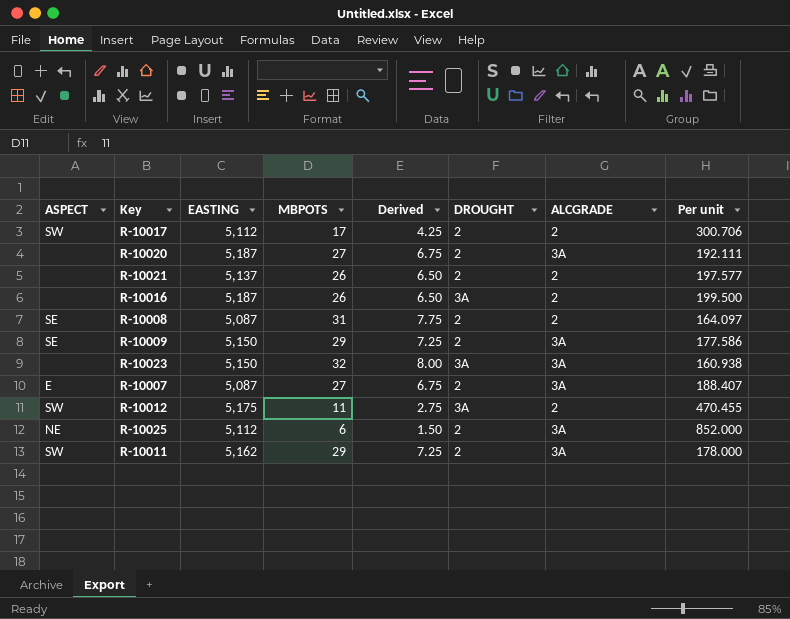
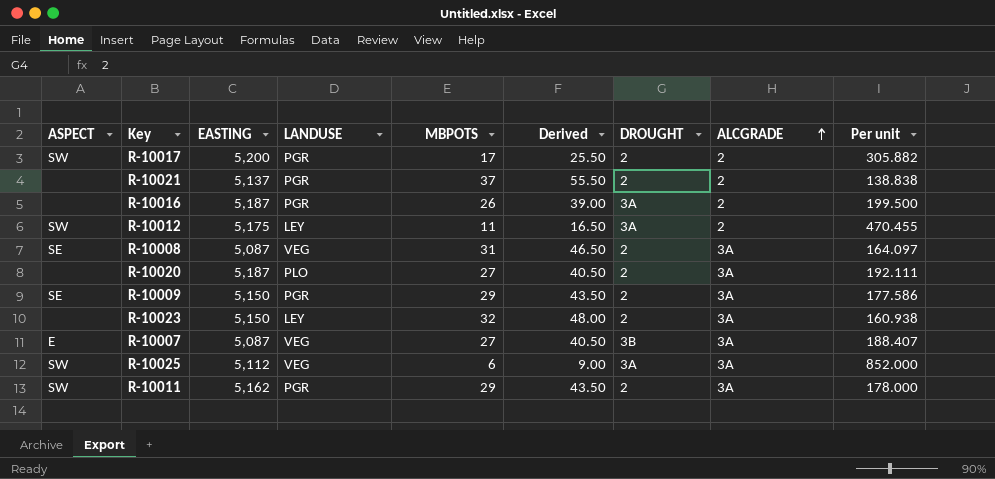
row order: none -> ALCGRADE ascending
column LANDUSE | position: none -> 4
column Derived | formula: [MBPOTS] * 0.25 -> [MBPOTS] * 1.5
R-10017 | EASTING: 5,112 -> 5,200
R-10017 | Per unit: 300.706 -> 305.882
R-10021 | MBPOTS: 26 -> 37
R-10021 | Per unit: 197.577 -> 138.838
R-10008 | ALCGRADE: 2 -> 3A
R-10023 | DROUGHT: 3A -> 2
R-10007 | DROUGHT: 2 -> 3B
R-10025 | ASPECT: NE -> SW
R-10025 | DROUGHT: 2 -> 3A

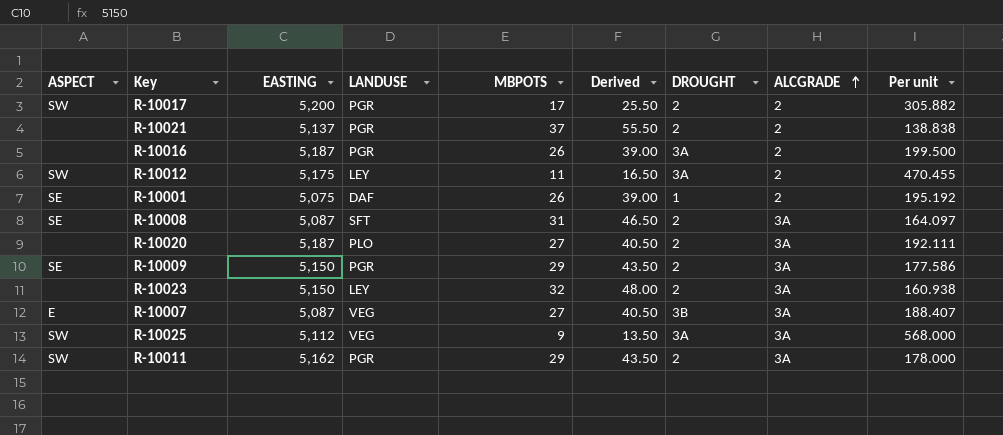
row R-10001: none -> SE | 5,075 | DAF | 26 | 39.00 | 1 | 2 | 195.192
R-10008 | LANDUSE: VEG -> SFT
R-10025 | MBPOTS: 6 -> 9
R-10025 | Derived: 9.00 -> 13.50
R-10025 | Per unit: 852.000 -> 568.000

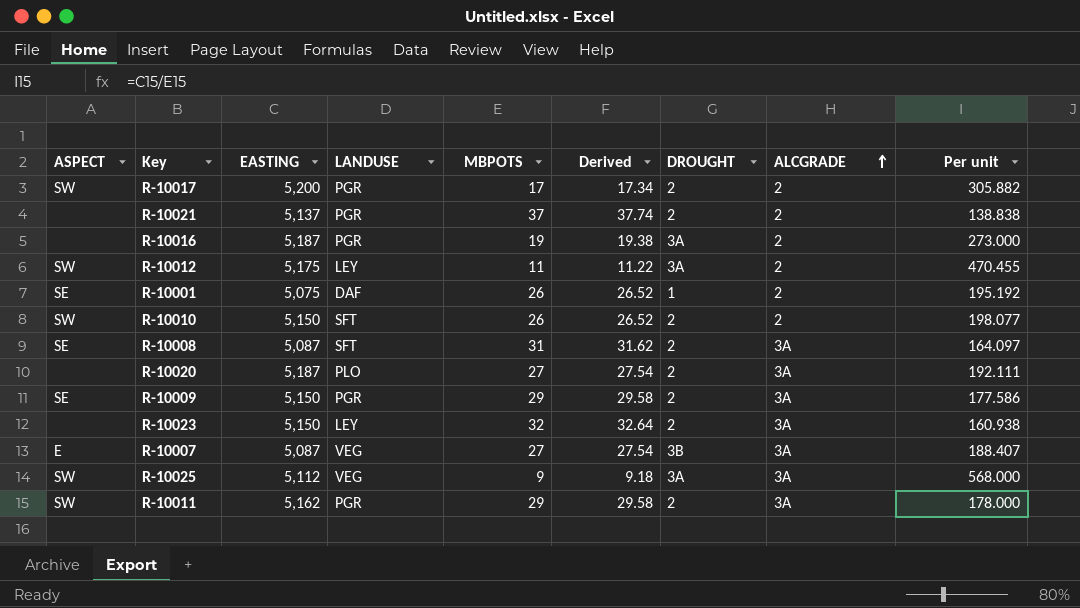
column Derived | formula: [MBPOTS] * 1.5 -> [MBPOTS] * 1.02
R-10016 | MBPOTS: 26 -> 19
R-10016 | Per unit: 199.500 -> 273.000
row R-10010: none -> SW | 5,150 | SFT | 26 | 26.52 | 2 | 2 | 198.077

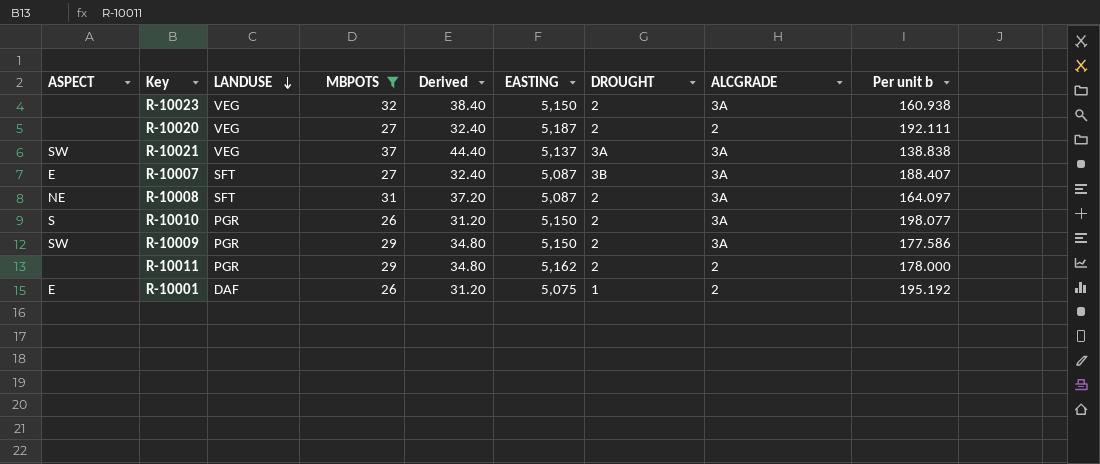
filter: none -> MBPOTS >= 26
row order: ALCGRADE ascending -> LANDUSE descending
column Derived | formula: [MBPOTS] * 1.02 -> [MBPOTS] * 1.2
column EASTING | position: 3 -> 6
column name: Per unit -> Per unit b
R-10023 | LANDUSE: LEY -> VEG
R-10020 | LANDUSE: PLO -> VEG
R-10020 | ALCGRADE: 3A -> 2
R-10021 | ASPECT: none -> SW
R-10021 | LANDUSE: PGR -> VEG
R-10021 | DROUGHT: 2 -> 3A
R-10021 | ALCGRADE: 2 -> 3A
R-10007 | LANDUSE: VEG -> SFT
R-10008 | ASPECT: SE -> NE
R-10010 | ASPECT: SW -> S
R-10010 | LANDUSE: SFT -> PGR
R-10010 | ALCGRADE: 2 -> 3A
R-10009 | ASPECT: SE -> SW
R-10011 | ASPECT: SW -> none
R-10011 | ALCGRADE: 3A -> 2
R-10001 | ASPECT: SE -> E

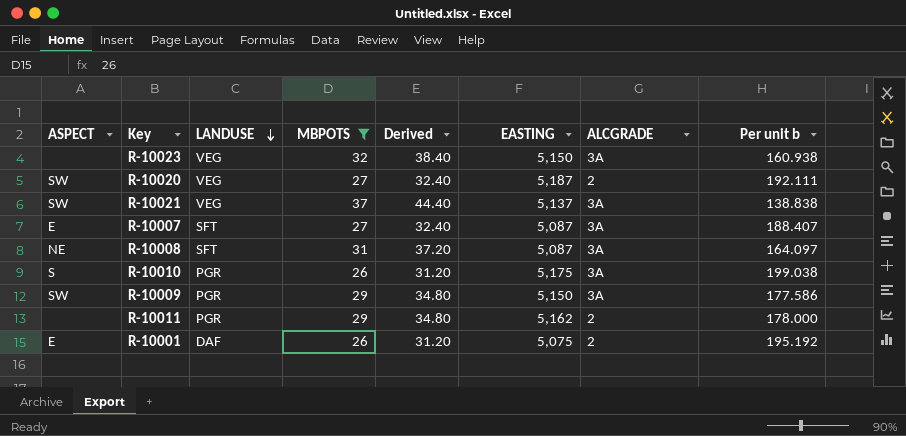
column DROUGHT | position: 7 -> none
R-10020 | ASPECT: none -> SW
R-10010 | EASTING: 5,150 -> 5,175
R-10010 | Per unit b: 198.077 -> 199.038

